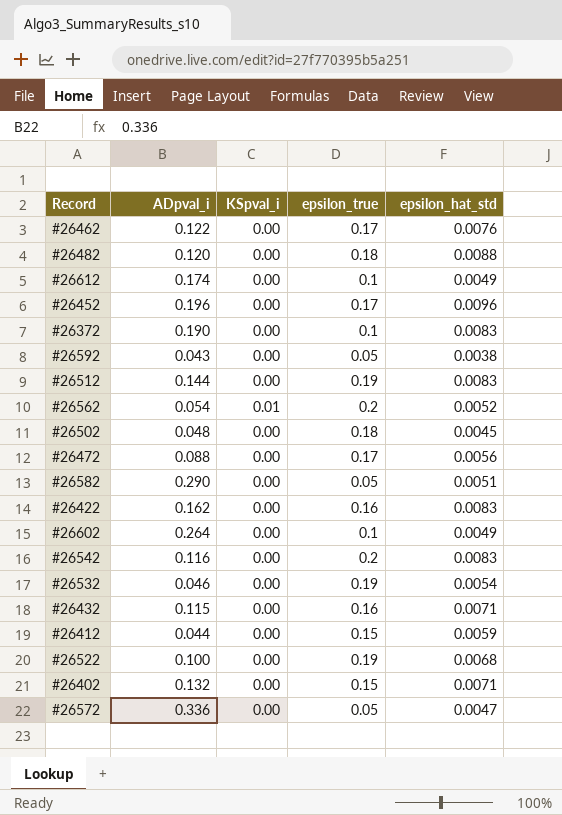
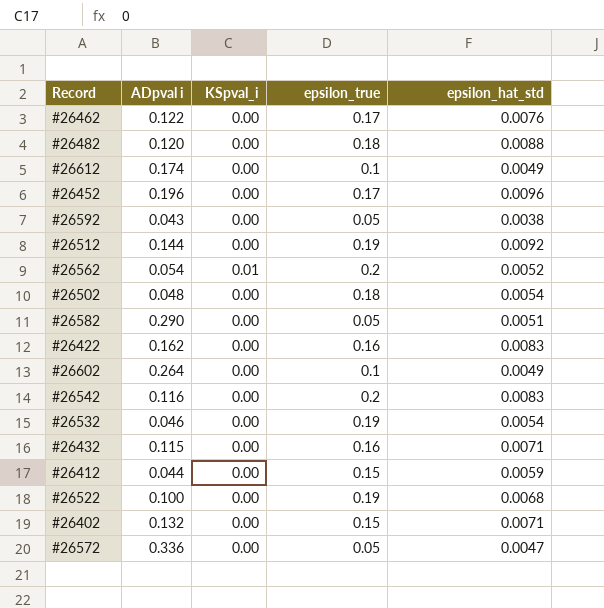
column name: ADpval_i -> ADpval i
row #26372: 0.190 | 0.00 | 0.1 | 0.0083 -> none
row #26472: 0.088 | 0.00 | 0.17 | 0.0056 -> none
#26512 | epsilon_hat_std: 0.0083 -> 0.0092
#26502 | epsilon_hat_std: 0.0045 -> 0.0054

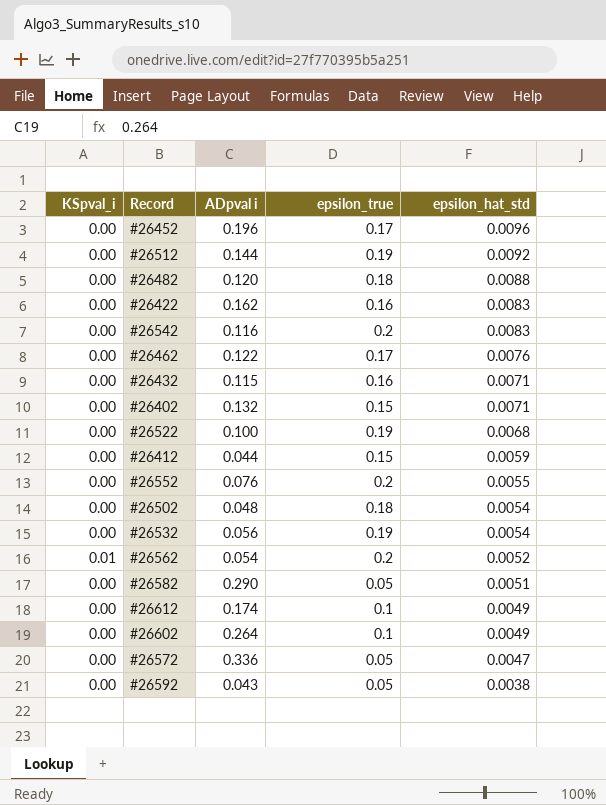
row order: none -> epsilon_hat_std descending
column KSpval_i | position: 3 -> 1
row #26552: none -> 0.00 | 0.076 | 0.2 | 0.0055
#26532 | ADpval i: 0.046 -> 0.056

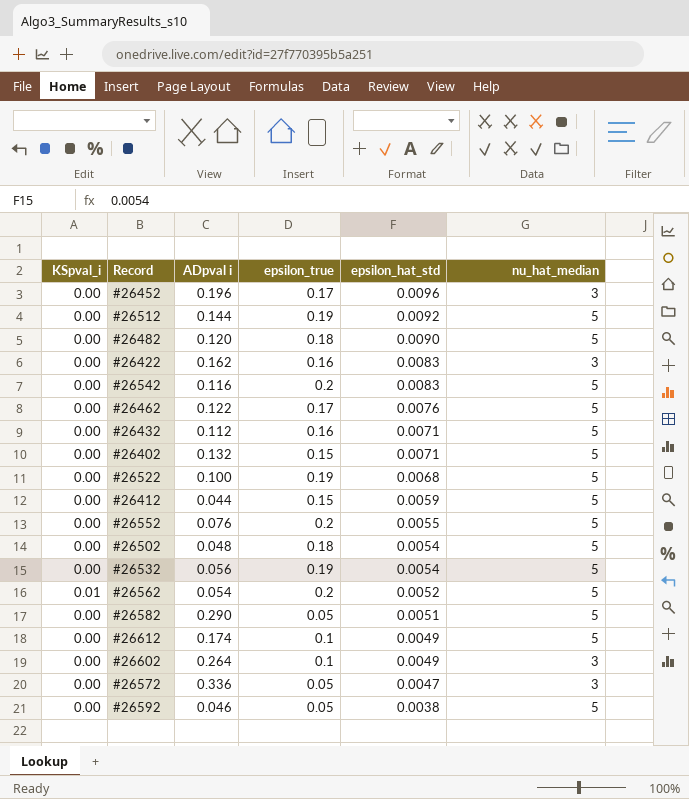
column nu_hat_median | position: none -> 6
#26482 | epsilon_hat_std: 0.0088 -> 0.0090
#26432 | ADpval i: 0.115 -> 0.112
#26592 | ADpval i: 0.043 -> 0.046

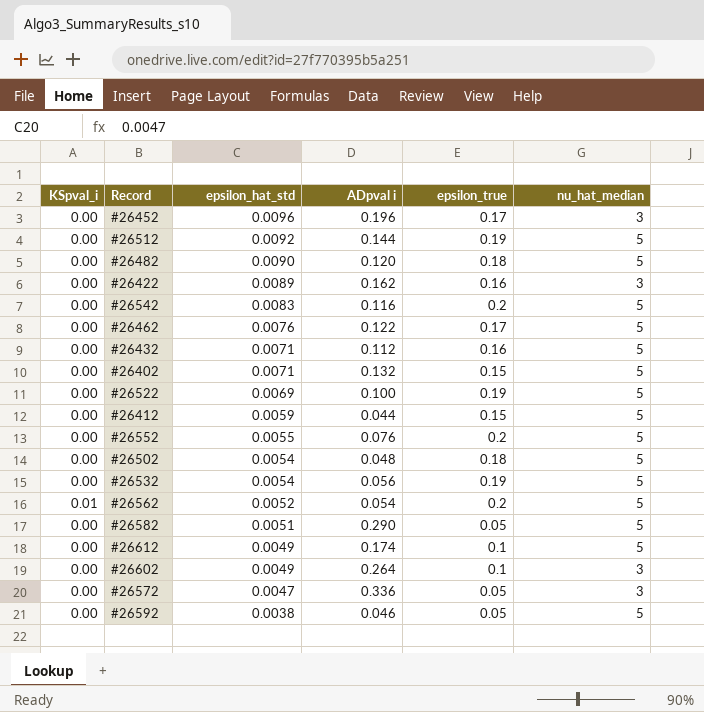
column epsilon_hat_std | position: 5 -> 3
#26422 | epsilon_hat_std: 0.0083 -> 0.0089
#26522 | epsilon_hat_std: 0.0068 -> 0.0069

